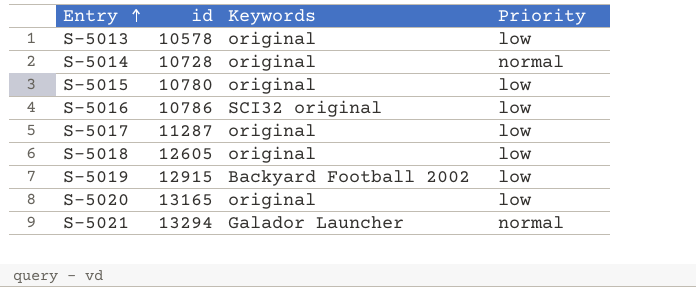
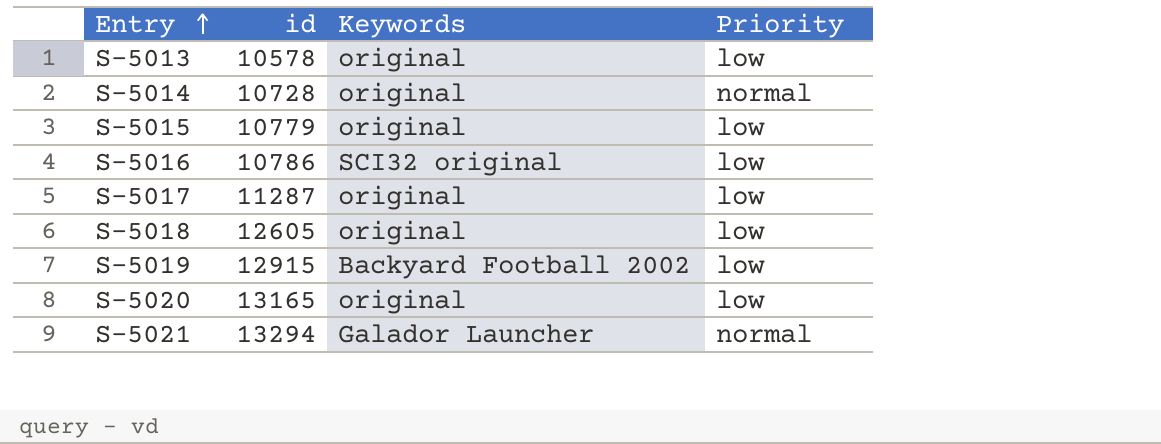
S-5015 | id: 10780 -> 10779

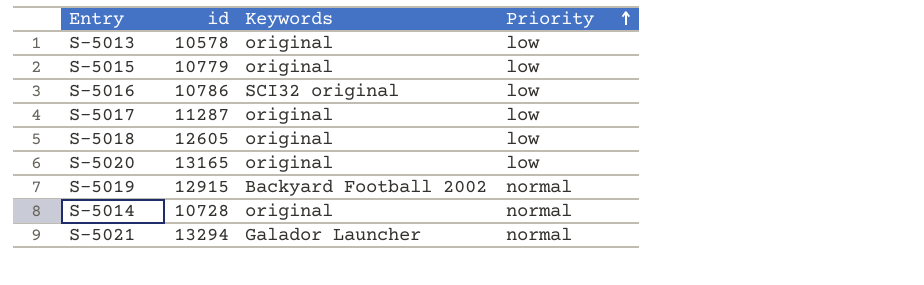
row order: Entry ascending -> Priority ascending
S-5019 | Priority: low -> normal

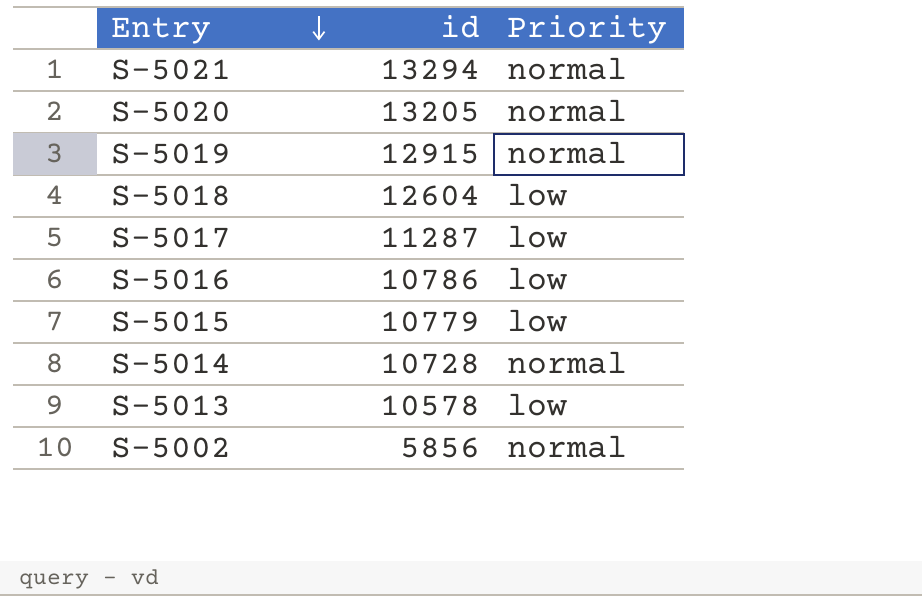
row order: Priority ascending -> Entry descending
column Keywords | position: 3 -> none
S-5020 | id: 13165 -> 13205
S-5020 | Priority: low -> normal
S-5018 | id: 12605 -> 12604
row S-5002: none -> 5856 | normal

